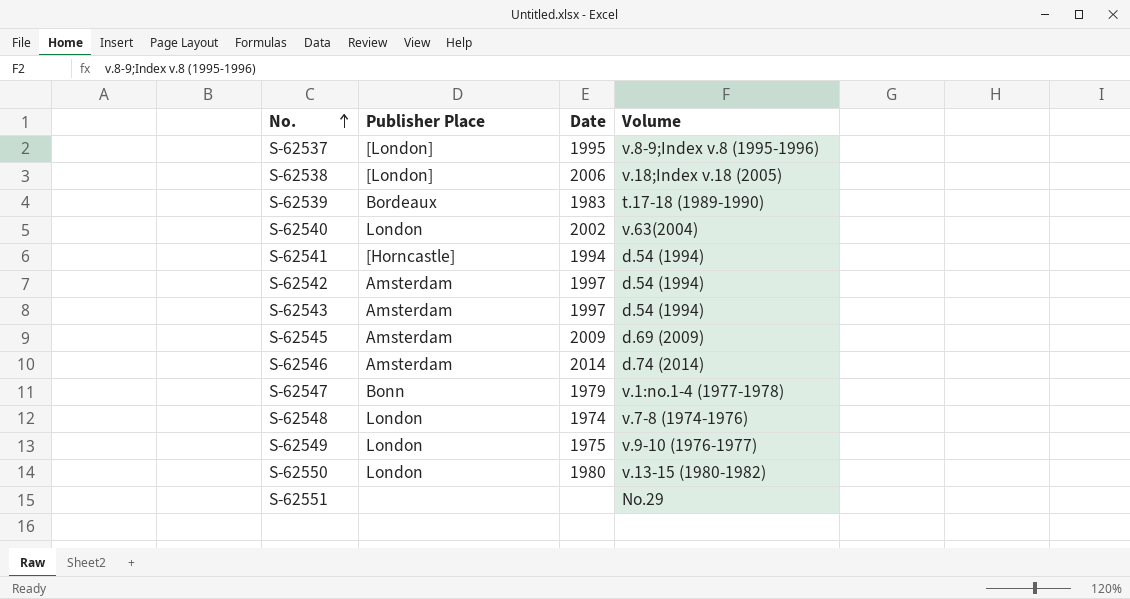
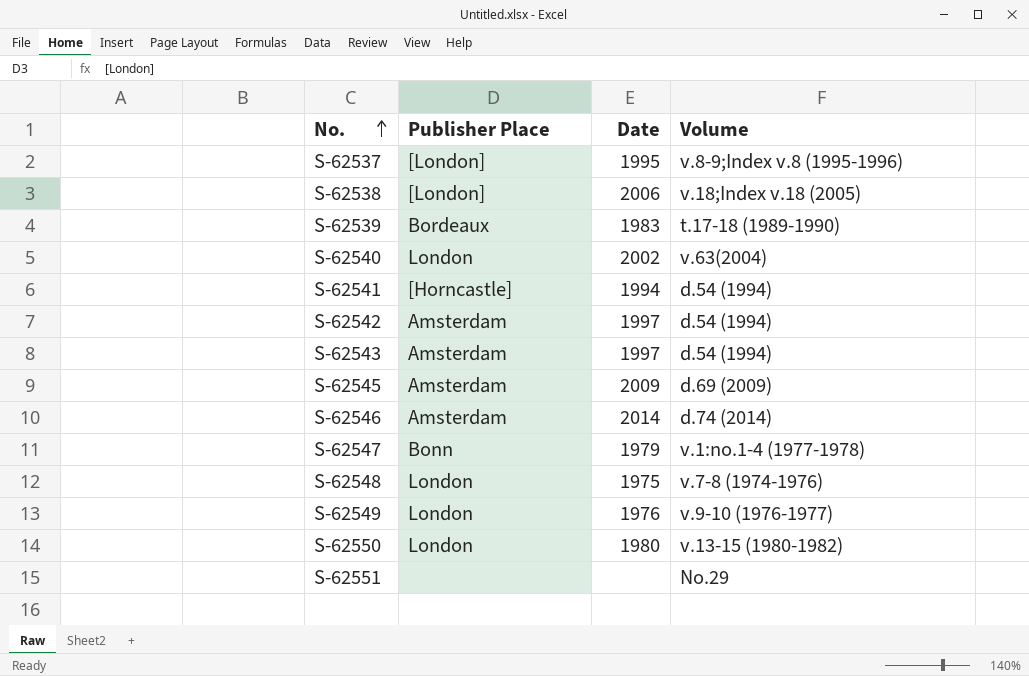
S-62548 | Date: 1974 -> 1975
S-62549 | Date: 1975 -> 1976

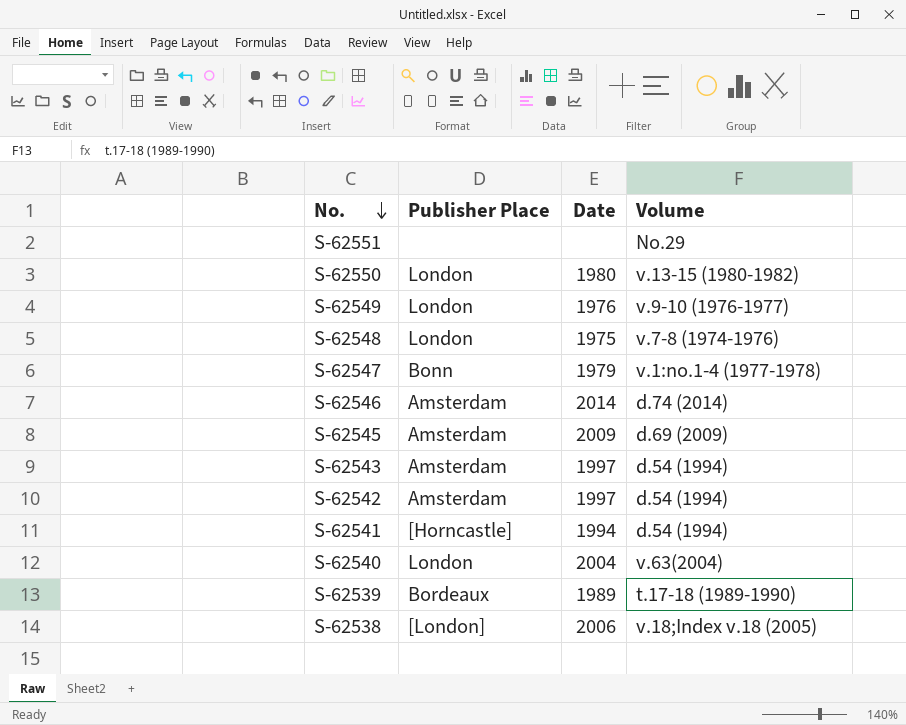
row order: No. ascending -> No. descending
row S-62537: [London] | 1995 | v.8-9;Index v.8 (1995-1996) -> none
S-62540 | Date: 2002 -> 2004
S-62539 | Date: 1983 -> 1989

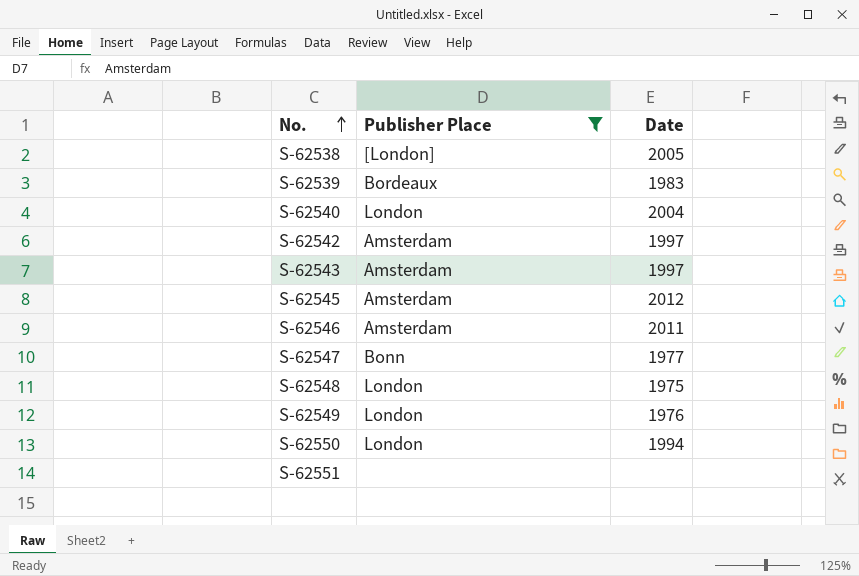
filter: none -> Publisher Place != [Horncastle]
row order: No. descending -> No. ascending
column Volume | position: 4 -> none
S-62538 | Date: 2006 -> 2005
S-62539 | Date: 1989 -> 1983
S-62545 | Date: 2009 -> 2012
S-62546 | Date: 2014 -> 2011
S-62547 | Date: 1979 -> 1977
S-62550 | Date: 1980 -> 1994

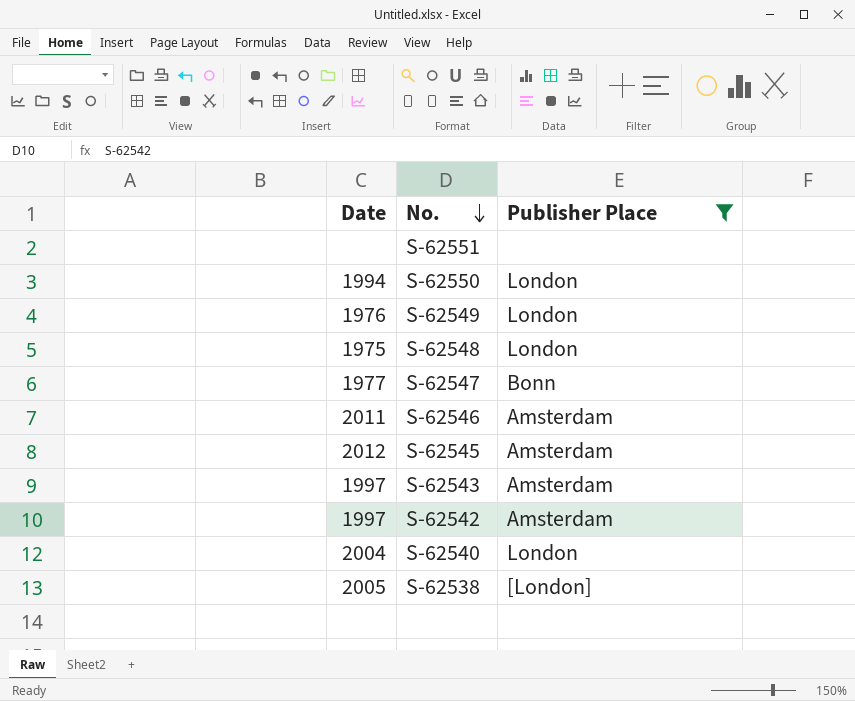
row order: No. ascending -> No. descending
column Date | position: 3 -> 1
row S-62539: Bordeaux | 1983 -> none

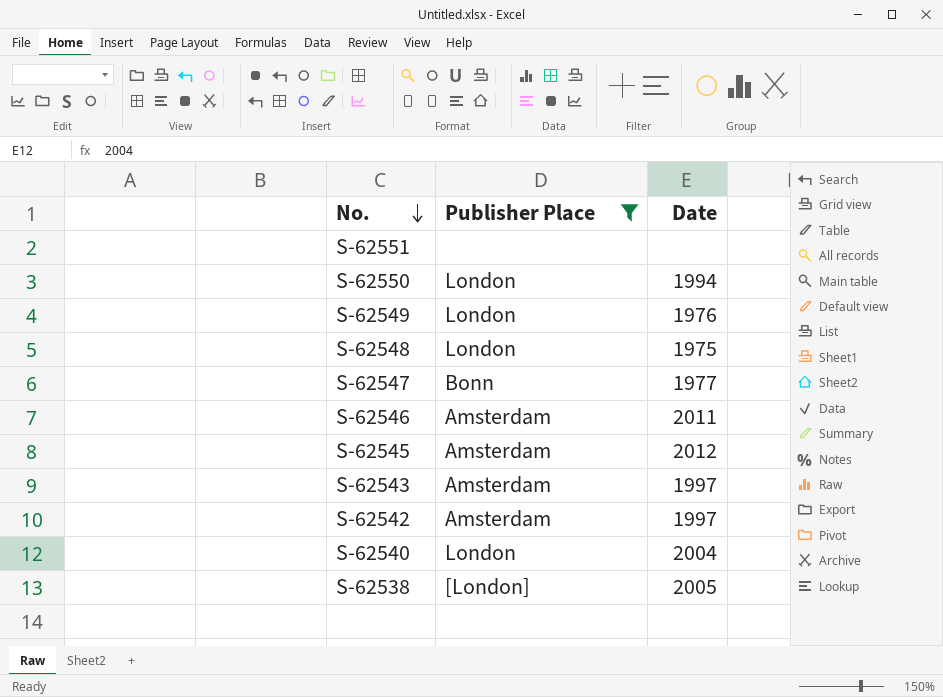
column Date | position: 1 -> 3

